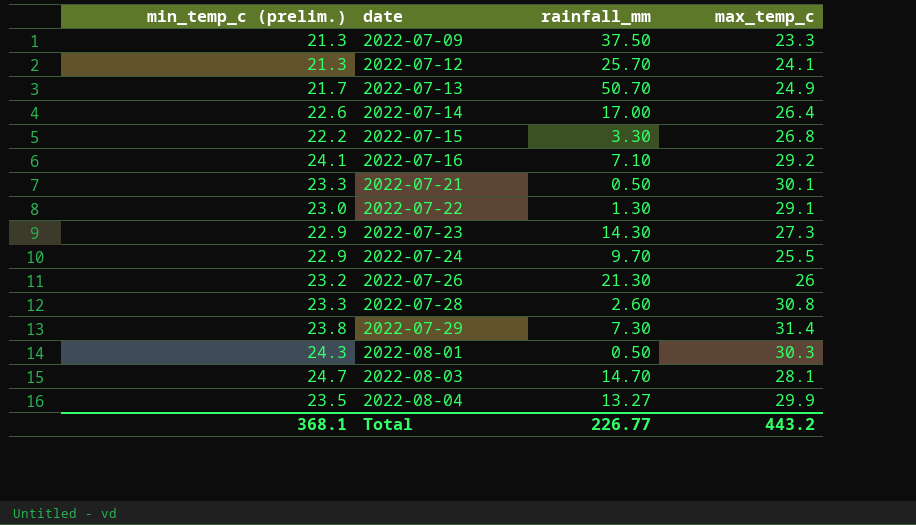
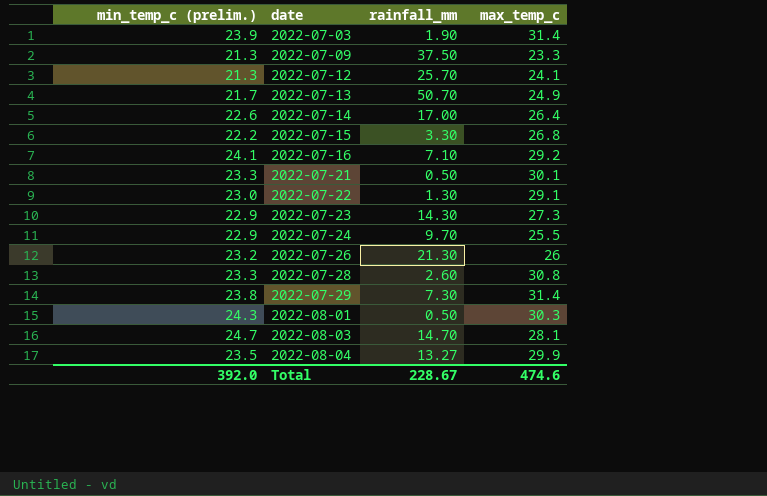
row 2022-07-03: none -> 23.9 | 1.90 | 31.4
Total | min_temp_c (prelim.): 368.1 -> 392.0
Total | rainfall_mm: 226.77 -> 228.67
Total | max_temp_c: 443.2 -> 474.6

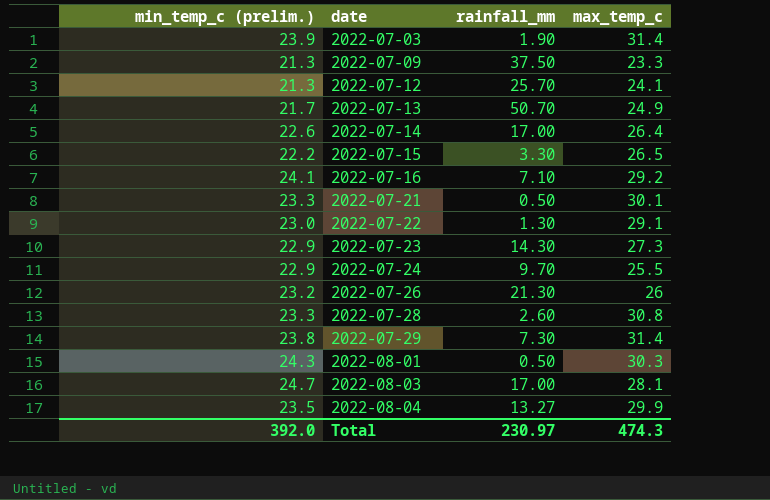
2022-07-15 | max_temp_c: 26.8 -> 26.5
2022-08-03 | rainfall_mm: 14.70 -> 17.00
Total | rainfall_mm: 228.67 -> 230.97
Total | max_temp_c: 474.6 -> 474.3

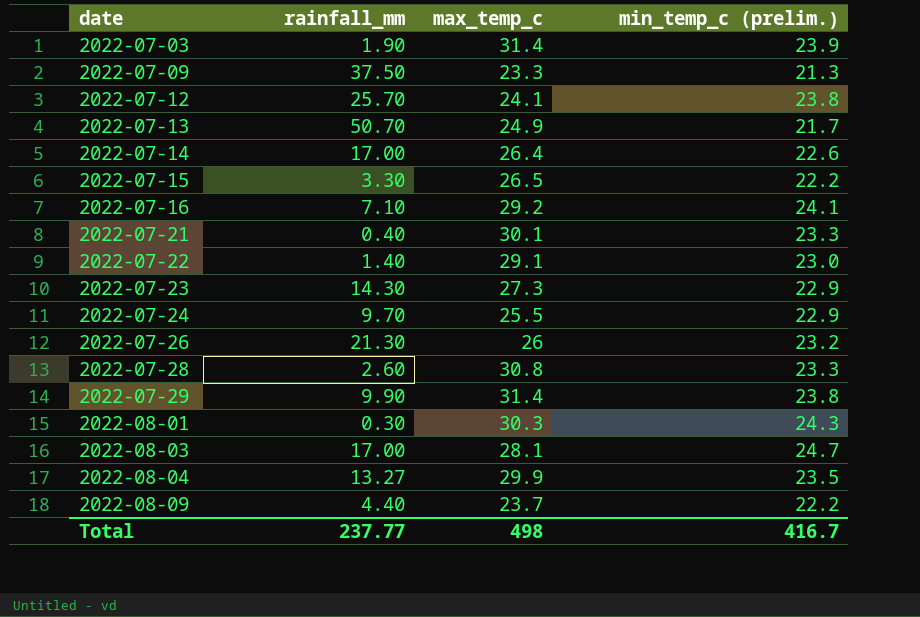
column min_temp_c (prelim.) | position: 1 -> 4
2022-07-12 | min_temp_c (prelim.): 21.3 -> 23.8
2022-07-21 | rainfall_mm: 0.50 -> 0.40
2022-07-22 | rainfall_mm: 1.30 -> 1.40
2022-07-29 | rainfall_mm: 7.30 -> 9.90
2022-08-01 | rainfall_mm: 0.50 -> 0.30
row 2022-08-09: none -> 4.40 | 23.7 | 22.2
Total | rainfall_mm: 230.97 -> 237.77
Total | max_temp_c: 474.3 -> 498
Total | min_temp_c (prelim.): 392.0 -> 416.7

